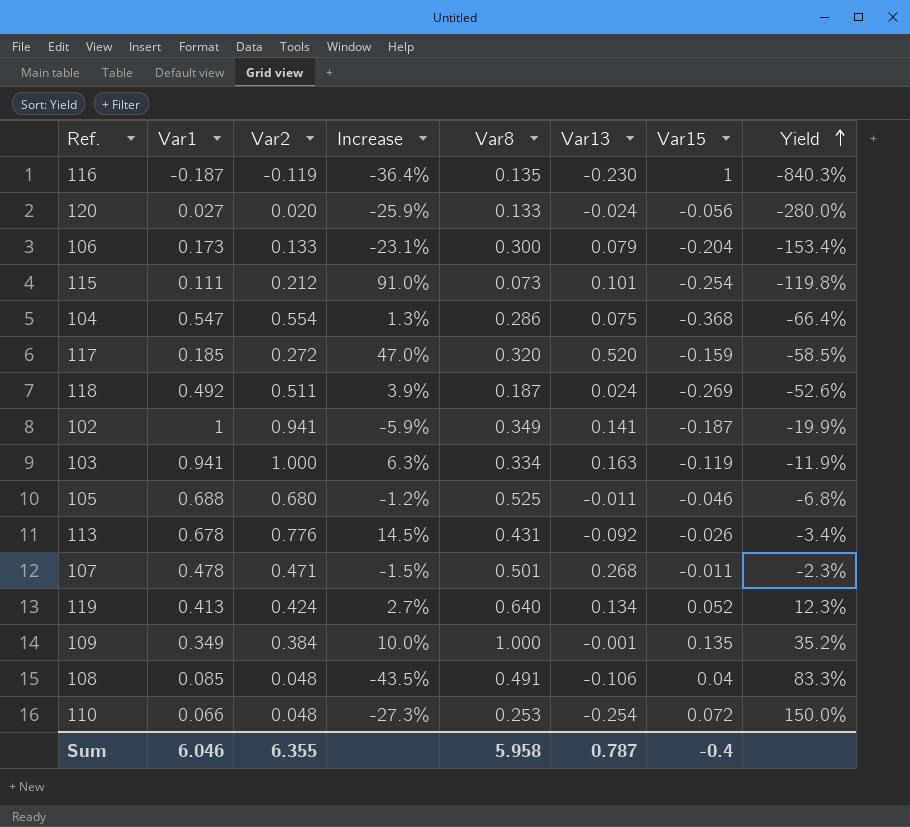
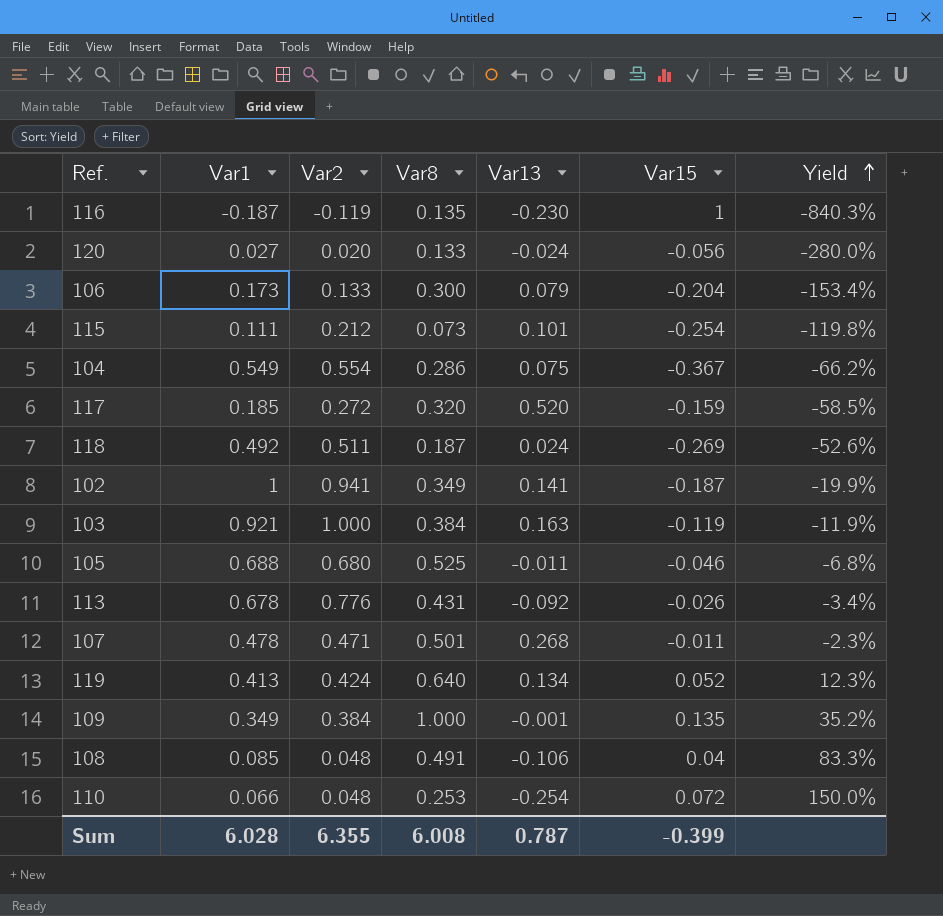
column Increase | formula: ([Var2] - [Var1]) / [Var1] -> none
104 | Var1: 0.547 -> 0.549
104 | Var15: -0.368 -> -0.367
104 | Yield: -66.4% -> -66.2%
103 | Var1: 0.941 -> 0.921
103 | Var8: 0.334 -> 0.384
Sum | Var1: 6.046 -> 6.028
Sum | Var8: 5.958 -> 6.008
Sum | Var15: -0.4 -> -0.399

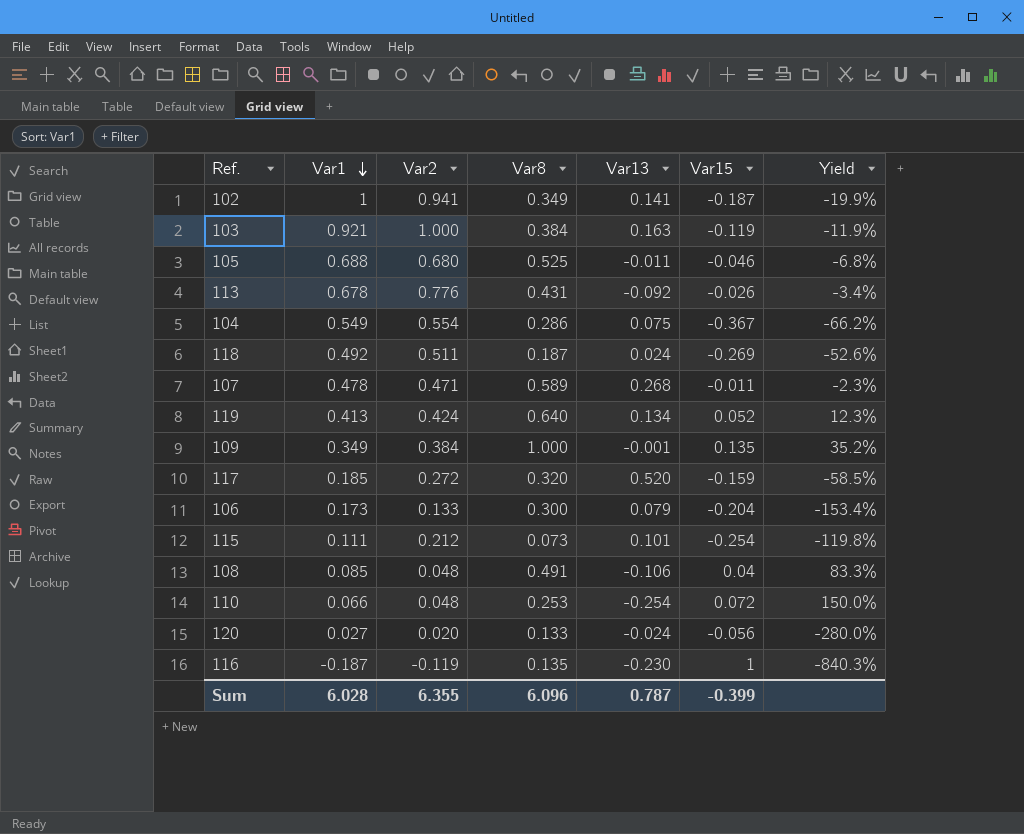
row order: Yield ascending -> Var1 descending
107 | Var8: 0.501 -> 0.589
Sum | Var8: 6.008 -> 6.096

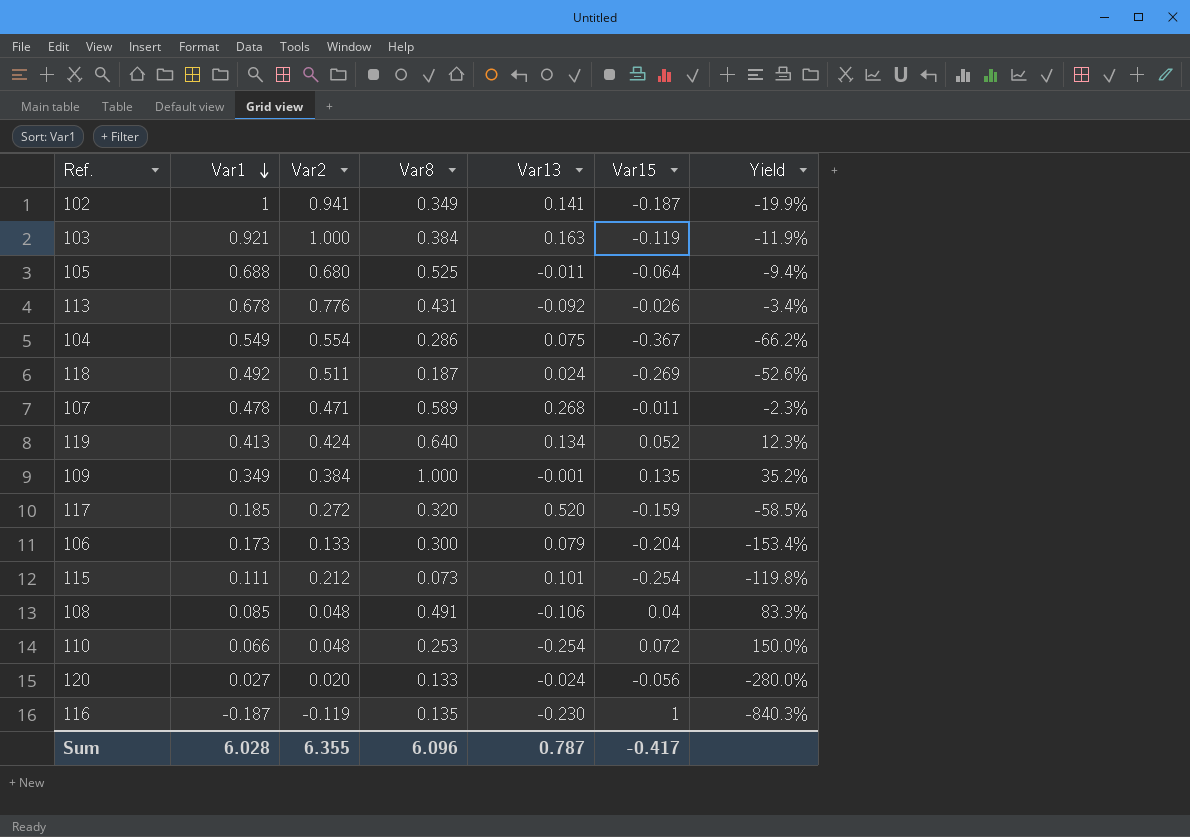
105 | Var15: -0.046 -> -0.064
105 | Yield: -6.8% -> -9.4%
Sum | Var15: -0.399 -> -0.417

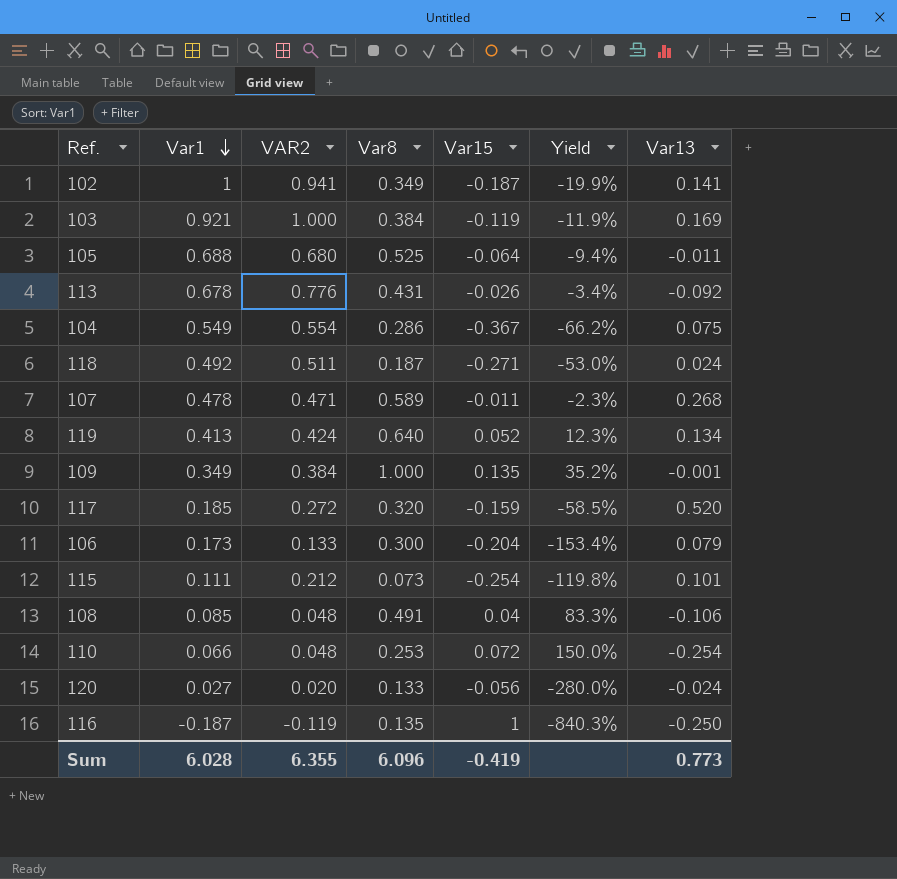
column name: Var2 -> VAR2
column Var13 | position: 5 -> 7
103 | Var13: 0.163 -> 0.169
118 | Var15: -0.269 -> -0.271
118 | Yield: -52.6% -> -53.0%
116 | Var13: -0.230 -> -0.250
Sum | Var15: -0.417 -> -0.419
Sum | Var13: 0.787 -> 0.773

